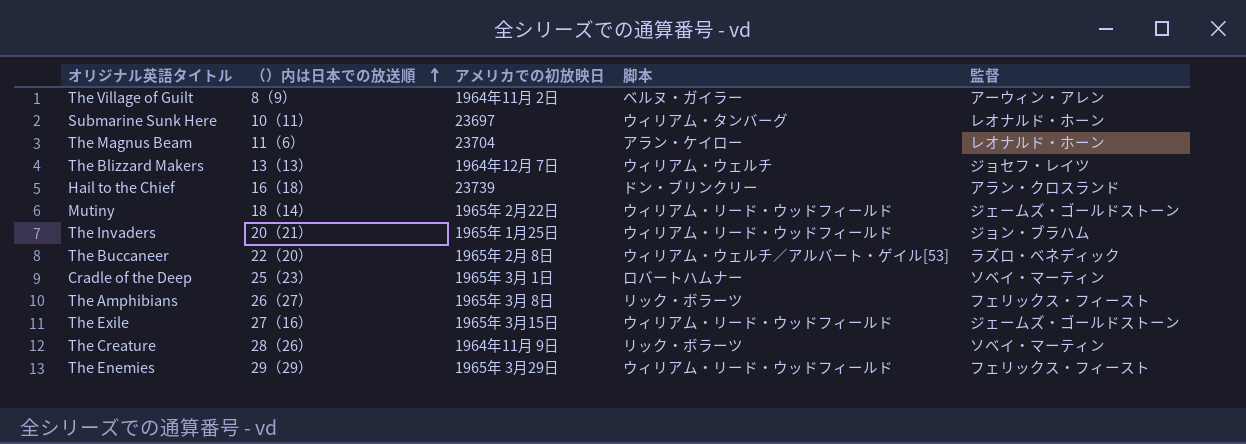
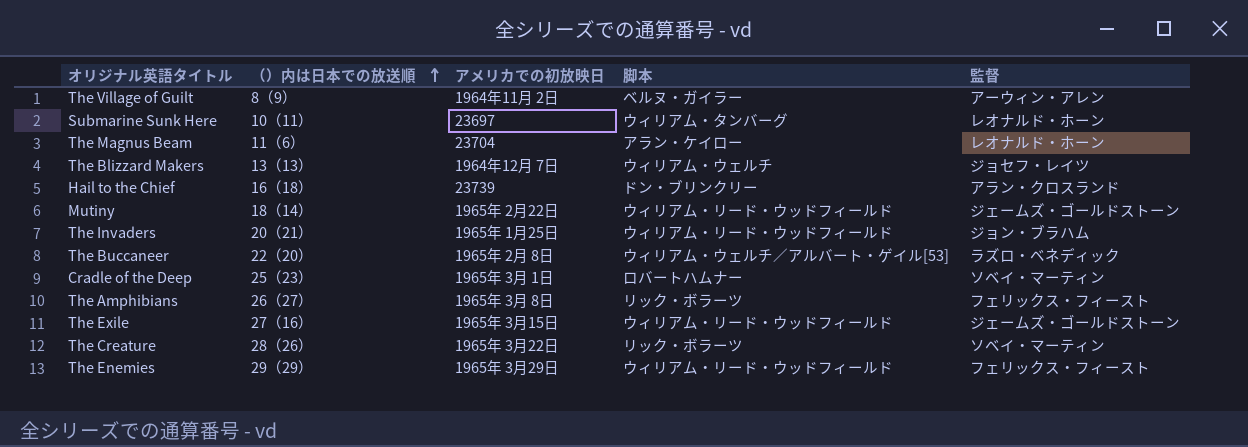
The Creature | アメリカでの初放映日: 1964年11月 9日 -> 1965年 3月22日

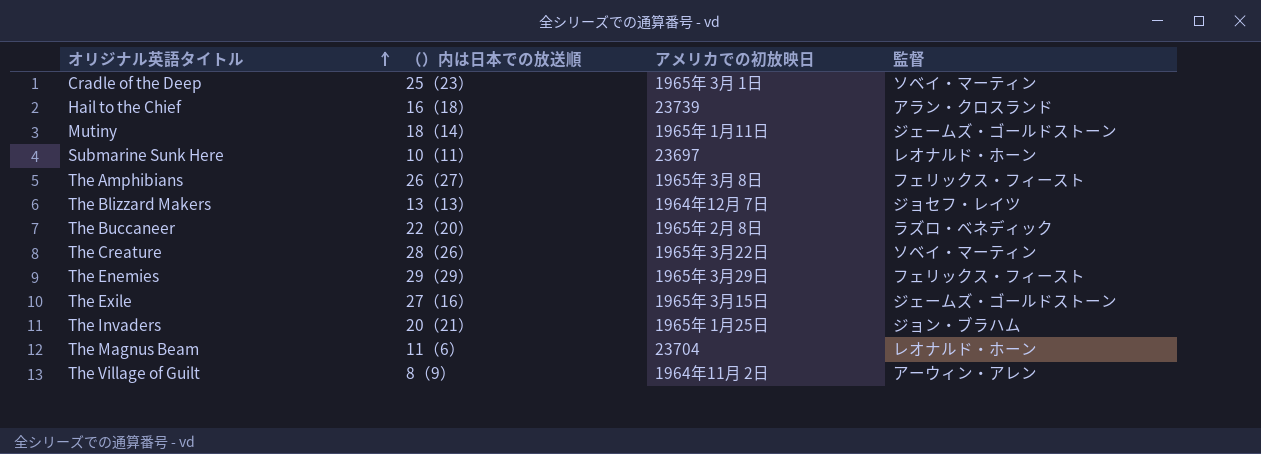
row order: （）内は日本での放送順 ascending -> オリジナル英語タイトル ascending
column 脚本 | position: 4 -> none
Mutiny | アメリカでの初放映日: 1965年 2月22日 -> 1965年 1月11日

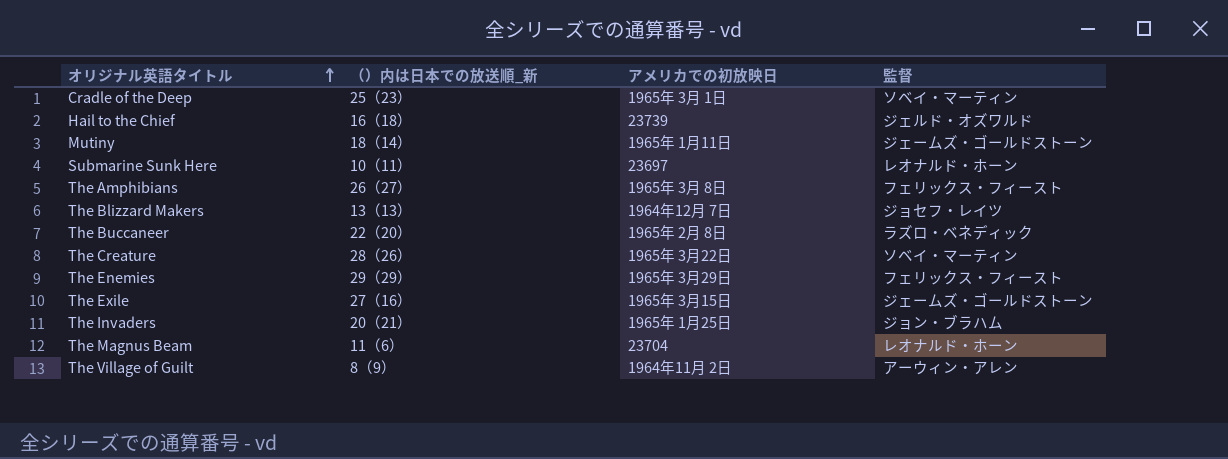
column name: （）内は日本での放送順 -> （）内は日本での放送順_新
Hail to the Chief | 監督: アラン・クロスランド -> ジェルド・オズワルド

